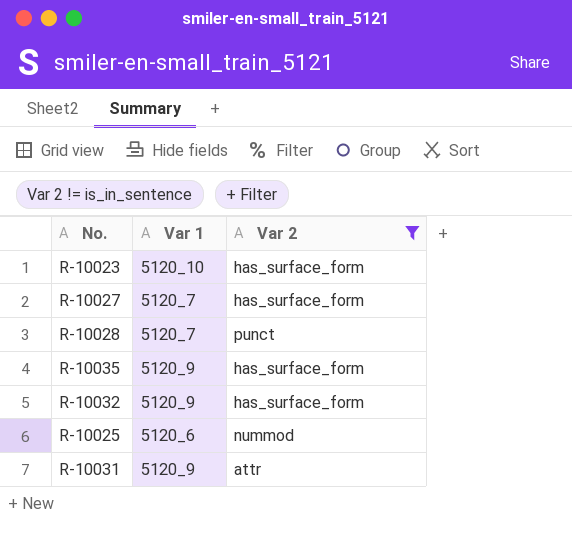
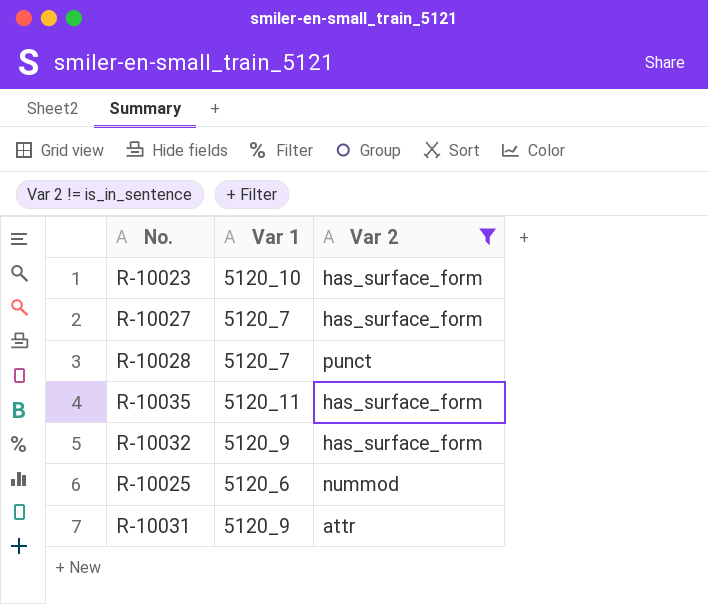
R-10035 | Var 1: 5120_9 -> 5120_11

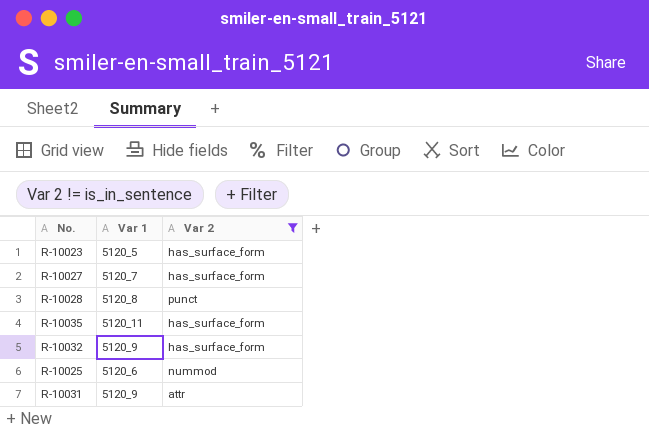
R-10023 | Var 1: 5120_10 -> 5120_5
R-10028 | Var 1: 5120_7 -> 5120_8

